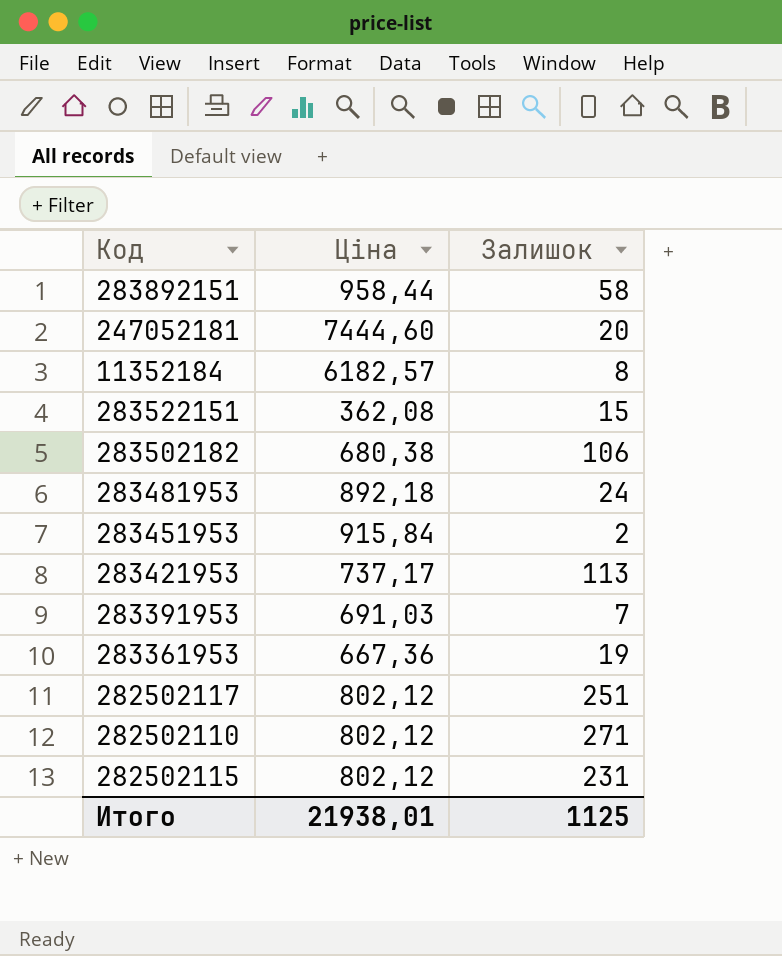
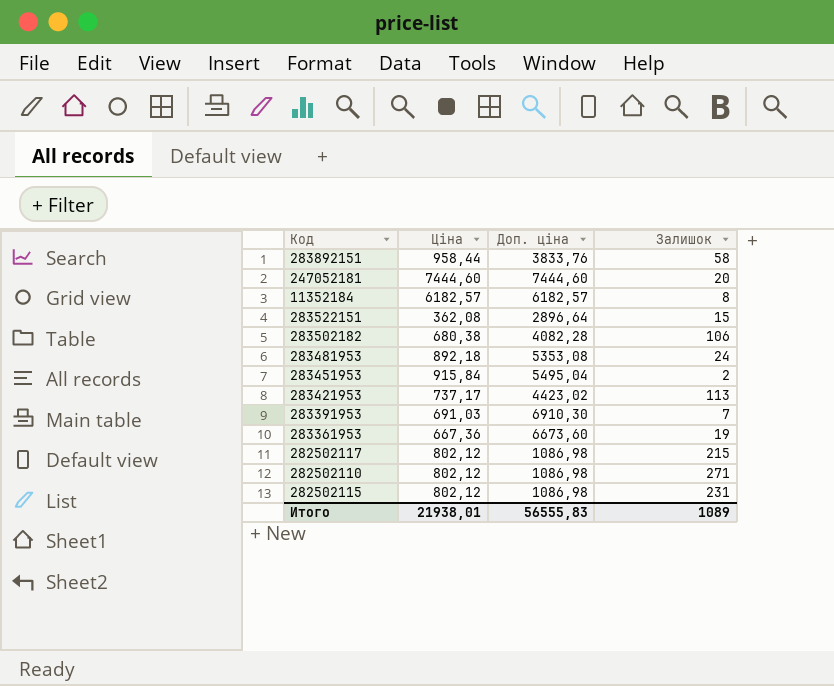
column Доп. ціна | position: none -> 3
282502117 | Залишок: 251 -> 215
Итого | Залишок: 1125 -> 1089

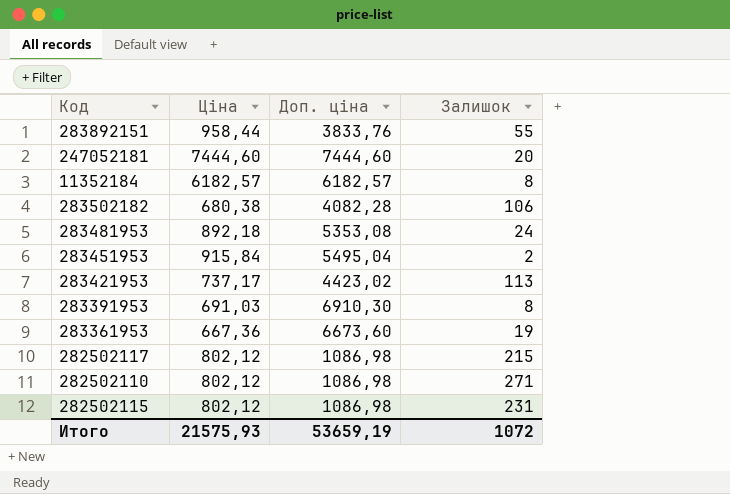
row 283522151: 362,08 | 2896,64 | 15 -> none
283892151 | Залишок: 58 -> 55
283391953 | Залишок: 7 -> 8
Итого | Ціна: 21938,01 -> 21575,93
Итого | Доп. ціна: 56555,83 -> 53659,19
Итого | Залишок: 1089 -> 1072

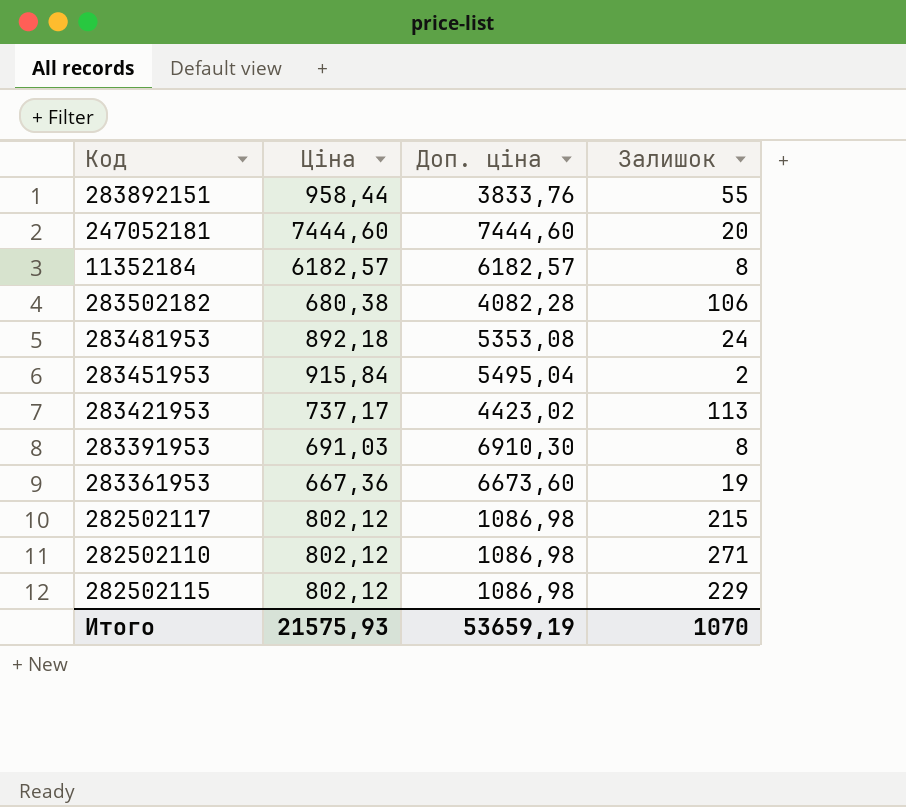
282502115 | Залишок: 231 -> 229
Итого | Залишок: 1072 -> 1070

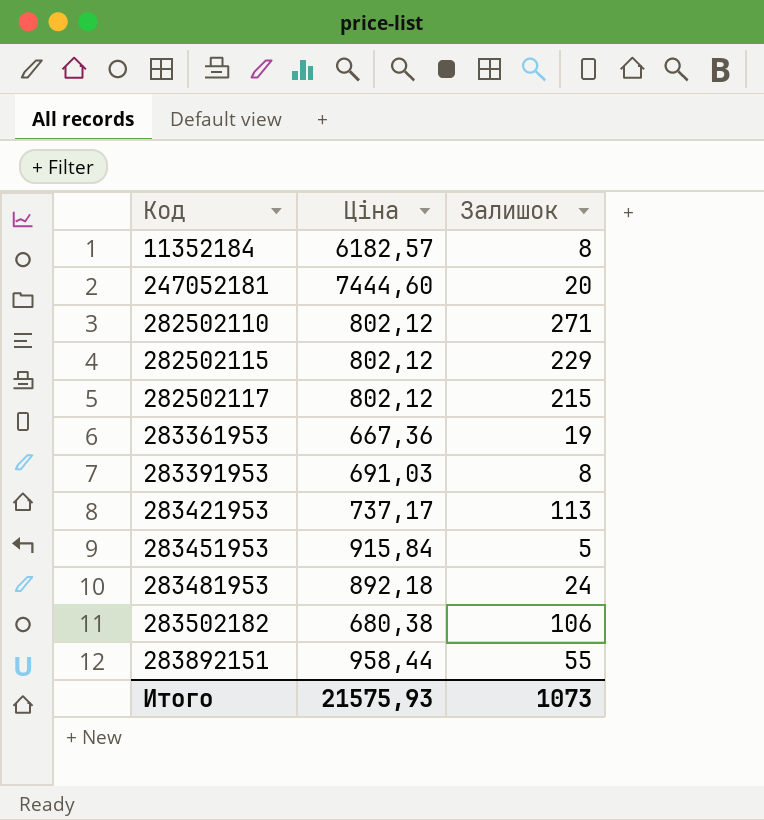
row order: none -> Код ascending
column Доп. ціна | position: 3 -> none
283451953 | Залишок: 2 -> 5
Итого | Залишок: 1070 -> 1073

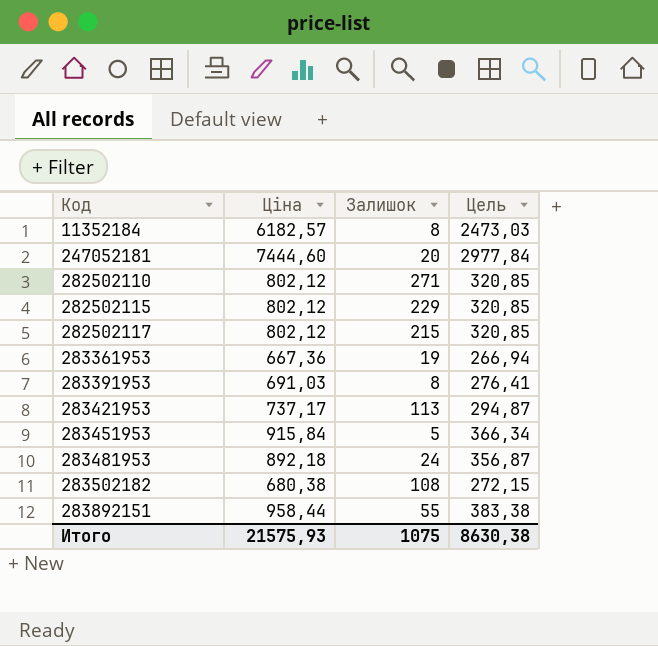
column Цель | formula: none -> [Ціна] * 0,4
283502182 | Залишок: 106 -> 108
Итого | Залишок: 1073 -> 1075

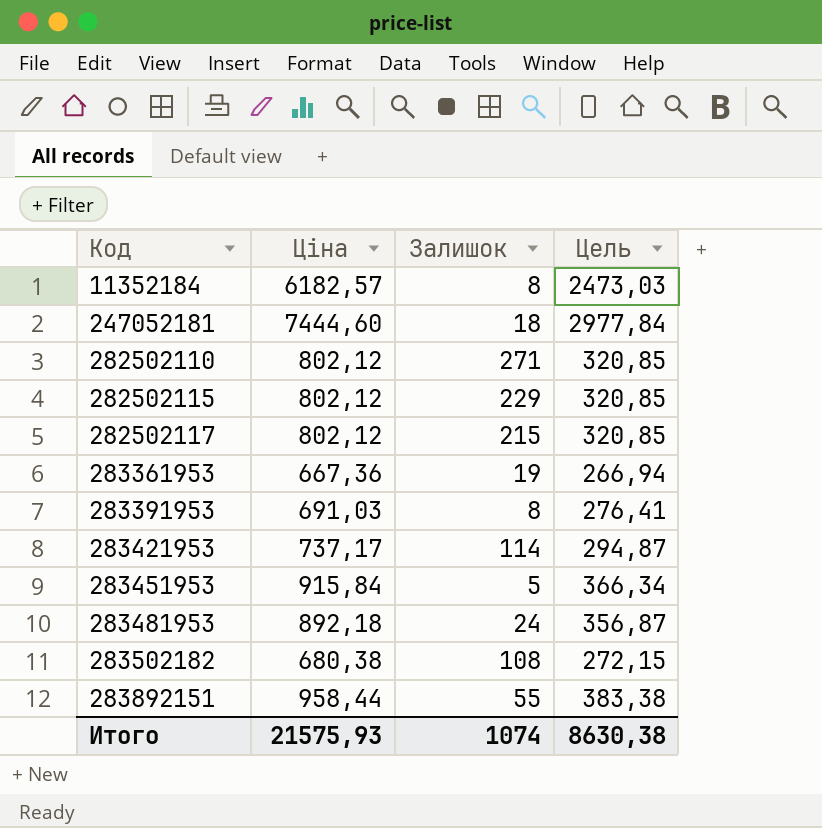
247052181 | Залишок: 20 -> 18
283421953 | Залишок: 113 -> 114
Итого | Залишок: 1075 -> 1074

